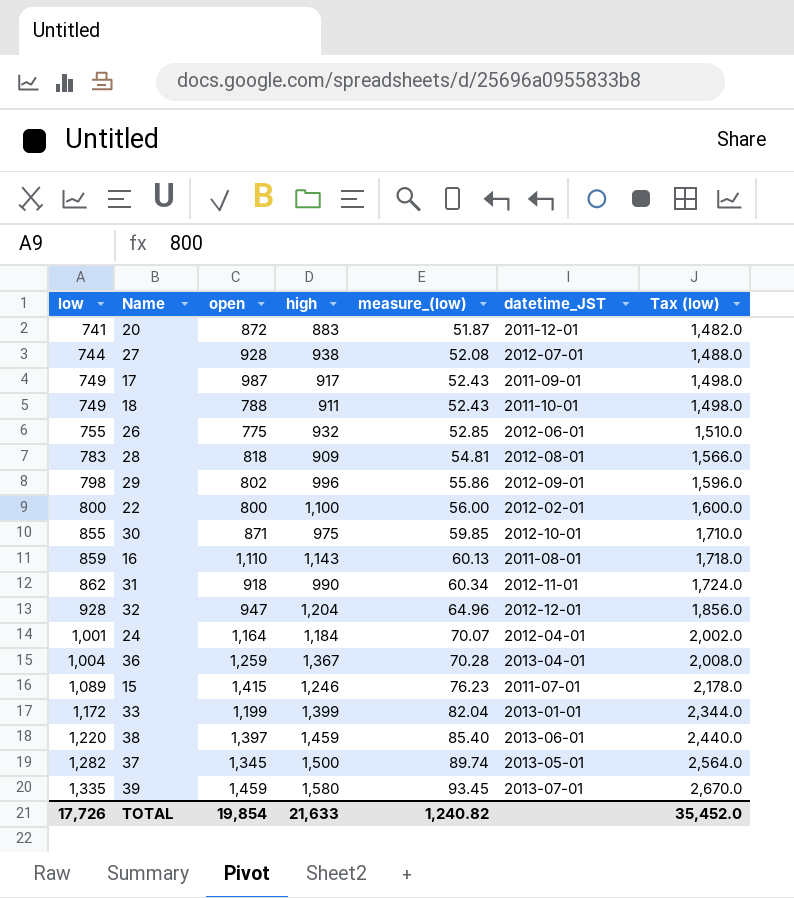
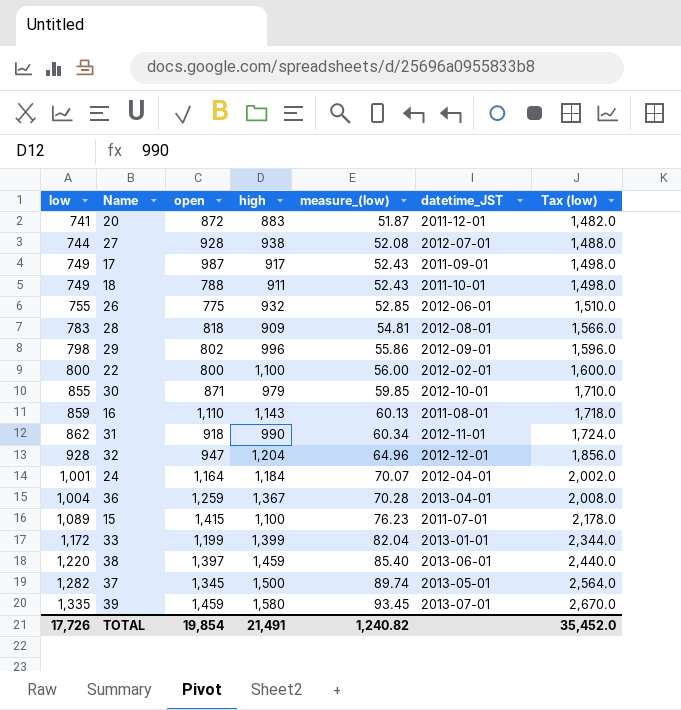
30 | high: 975 -> 979
15 | high: 1,246 -> 1,100
TOTAL | high: 21,633 -> 21,491

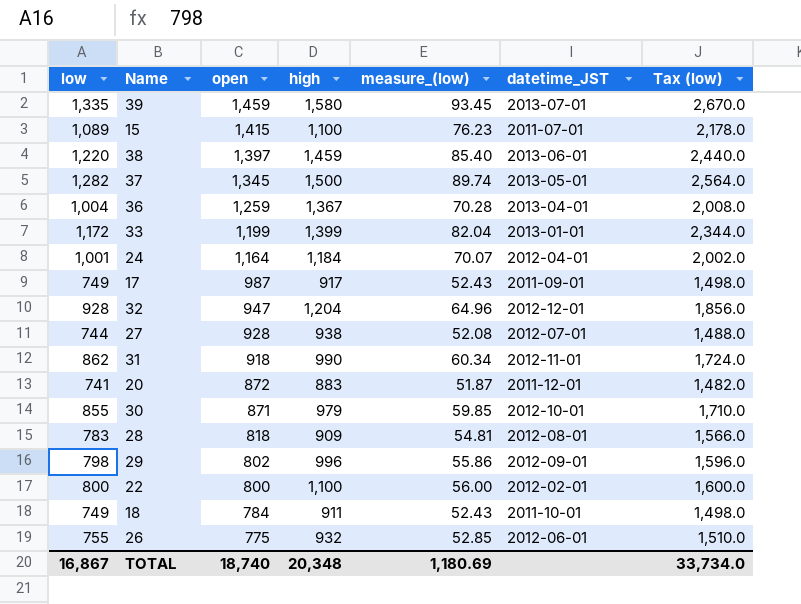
row order: low ascending -> open descending
row 16: 859 | 1,110 | 1,143 | 60.13 | 2011-08-01 | 1,718.0 -> none
18 | open: 788 -> 784
TOTAL | low: 17,726 -> 16,867
TOTAL | open: 19,854 -> 18,740
TOTAL | high: 21,491 -> 20,348
TOTAL | measure_(low): 1,240.82 -> 1,180.69
TOTAL | Tax (low): 35,452.0 -> 33,734.0

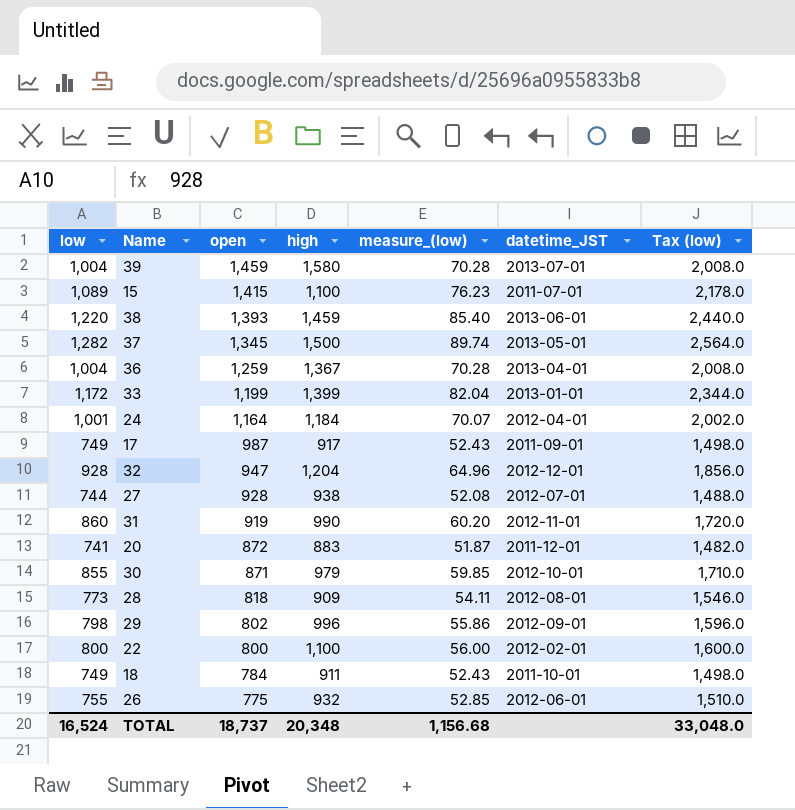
39 | low: 1,335 -> 1,004
39 | measure_(low): 93.45 -> 70.28
39 | Tax (low): 2,670.0 -> 2,008.0
38 | open: 1,397 -> 1,393
31 | low: 862 -> 860
31 | open: 918 -> 919
31 | measure_(low): 60.34 -> 60.20
31 | Tax (low): 1,724.0 -> 1,720.0
28 | low: 783 -> 773
28 | measure_(low): 54.81 -> 54.11
28 | Tax (low): 1,566.0 -> 1,546.0
TOTAL | low: 16,867 -> 16,524
TOTAL | open: 18,740 -> 18,737
TOTAL | measure_(low): 1,180.69 -> 1,156.68
TOTAL | Tax (low): 33,734.0 -> 33,048.0

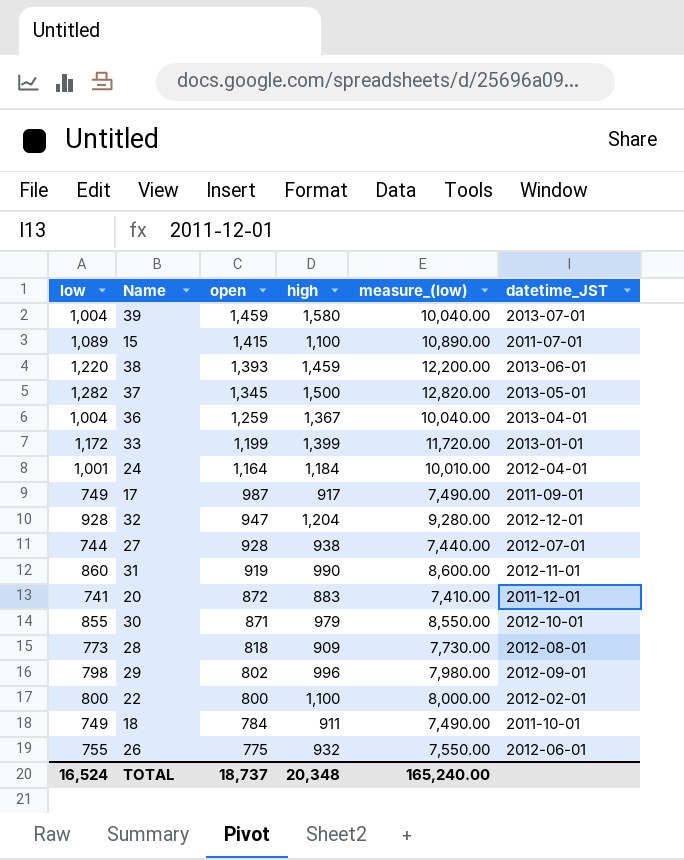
column Tax (low) | formula: [low] * 2 -> none
column measure_(low) | formula: [low] * 0.07 -> [low] * 10
TOTAL | measure_(low): 1,156.68 -> 165,240.00

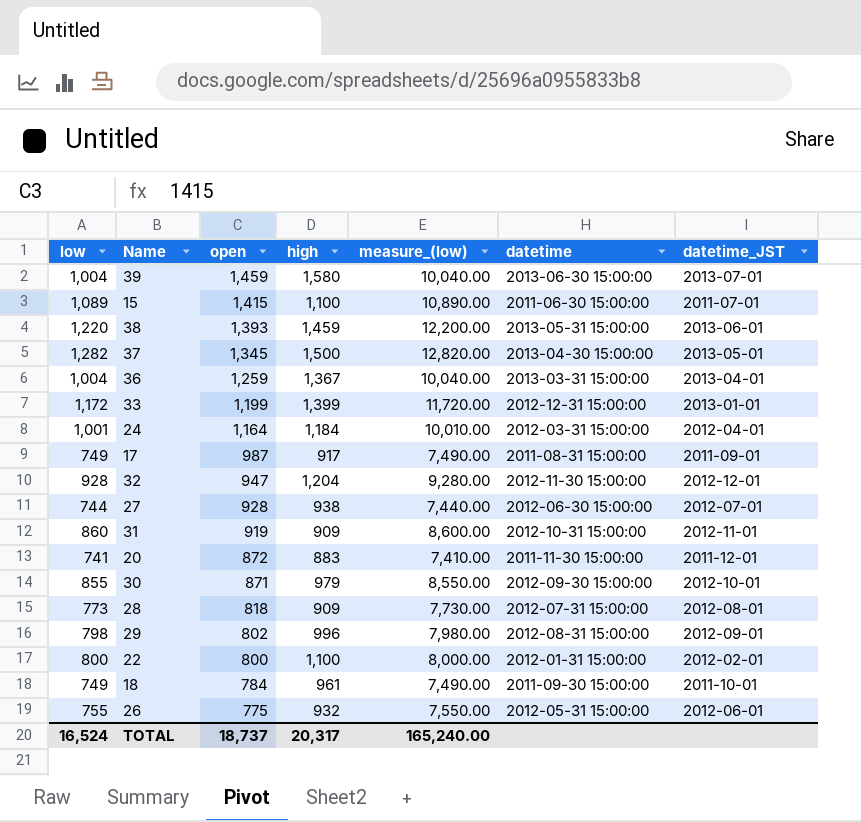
column datetime | position: none -> 6
31 | high: 990 -> 909
18 | high: 911 -> 961
TOTAL | high: 20,348 -> 20,317

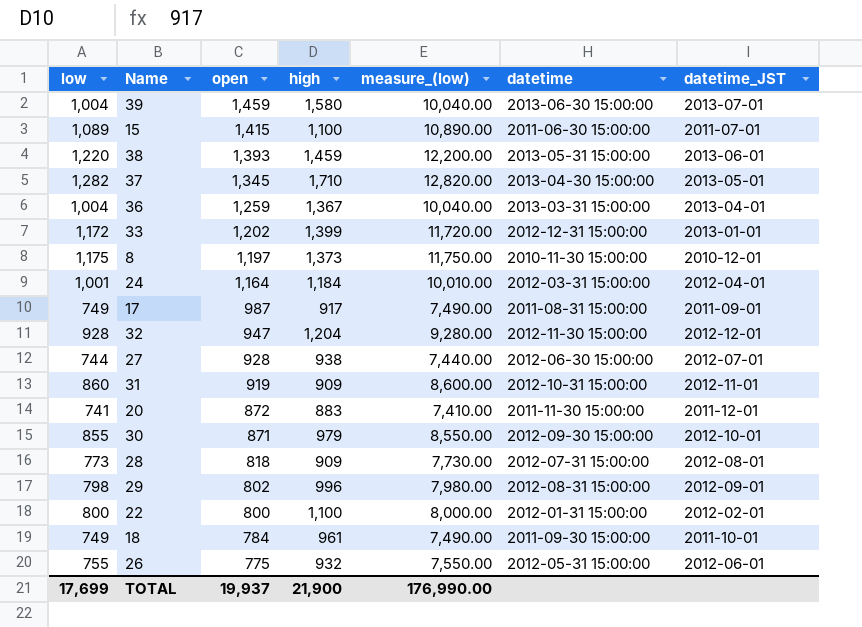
37 | high: 1,500 -> 1,710
33 | open: 1,199 -> 1,202
row 8: none -> 1,175 | 1,197 | 1,373 | 11,750.00 | 2010-11-30 15:00:00 | 2010-12-01
TOTAL | low: 16,524 -> 17,699
TOTAL | open: 18,737 -> 19,937
TOTAL | high: 20,317 -> 21,900
TOTAL | measure_(low): 165,240.00 -> 176,990.00

